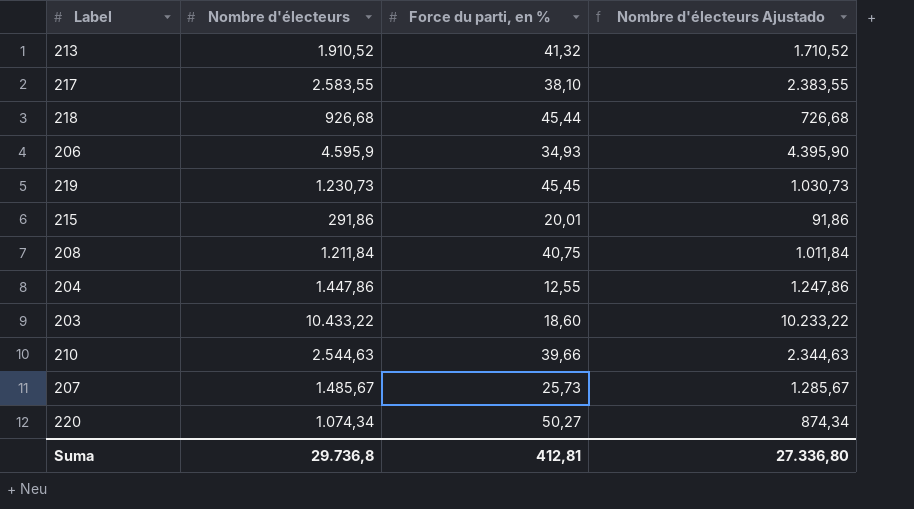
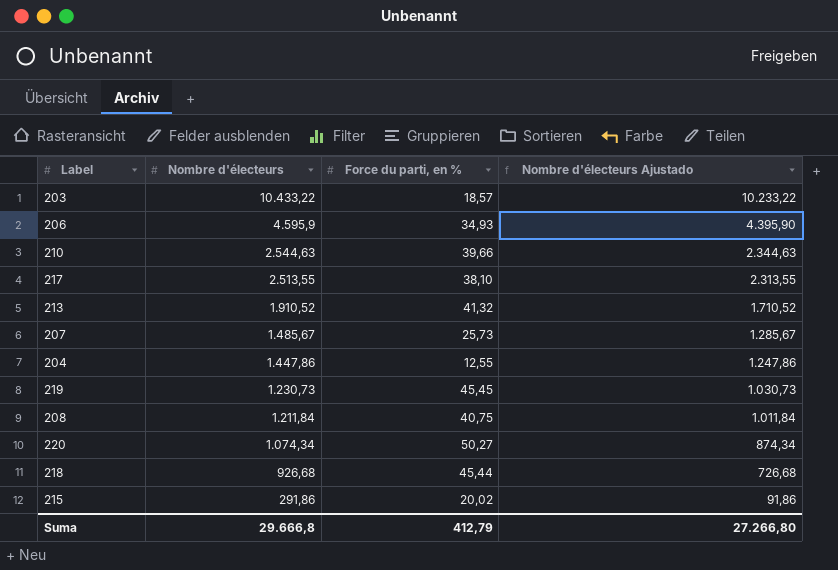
row order: none -> Nombre d'électeurs descending
203 | Force du parti, en %: 18,60 -> 18,57
217 | Nombre d'électeurs: 2.583,55 -> 2.513,55
217 | Nombre d'électeurs Ajustado: 2.383,55 -> 2.313,55
215 | Force du parti, en %: 20,01 -> 20,02
Suma | Nombre d'électeurs: 29.736,8 -> 29.666,8
Suma | Force du parti, en %: 412,81 -> 412,79
Suma | Nombre d'électeurs Ajustado: 27.336,80 -> 27.266,80

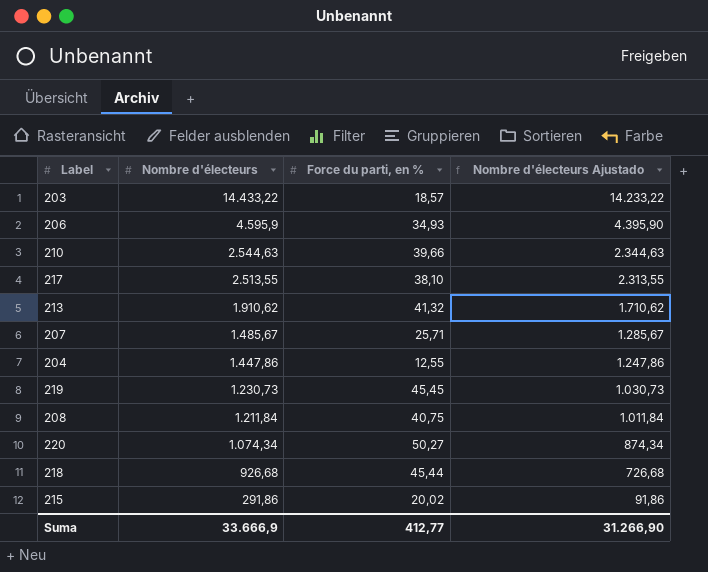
203 | Nombre d'électeurs: 10.433,22 -> 14.433,22
203 | Nombre d'électeurs Ajustado: 10.233,22 -> 14.233,22
213 | Nombre d'électeurs: 1.910,52 -> 1.910,62
213 | Nombre d'électeurs Ajustado: 1.710,52 -> 1.710,62
207 | Force du parti, en %: 25,73 -> 25,71
Suma | Nombre d'électeurs: 29.666,8 -> 33.666,9
Suma | Force du parti, en %: 412,79 -> 412,77
Suma | Nombre d'électeurs Ajustado: 27.266,80 -> 31.266,90

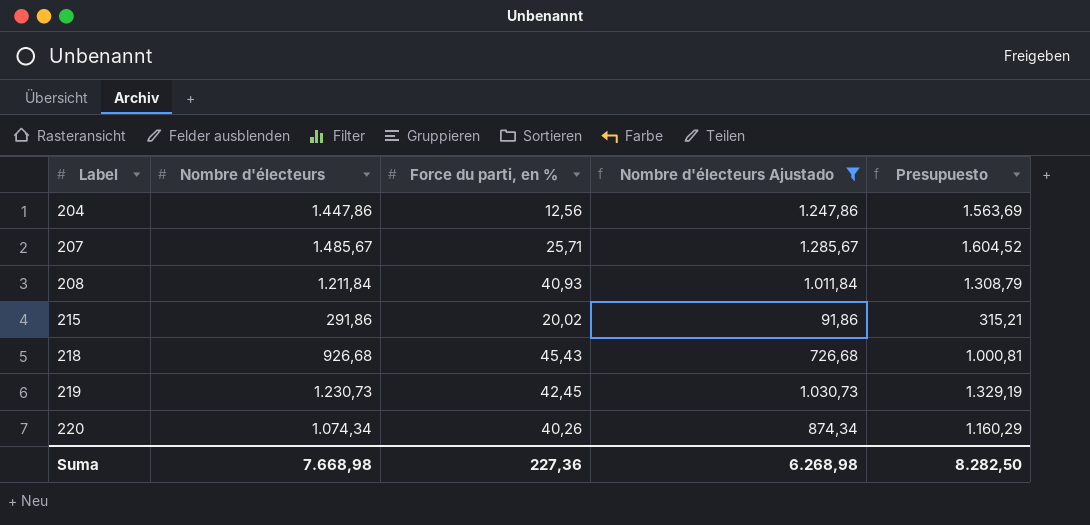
filter: none -> Nombre d'électeurs Ajustado <= 1.285,67
row order: Nombre d'électeurs descending -> Label ascending
column Presupuesto | formula: none -> [Nombre d'électeurs] * 1,08
204 | Force du parti, en %: 12,55 -> 12,56
208 | Force du parti, en %: 40,75 -> 40,93
218 | Force du parti, en %: 45,44 -> 45,43
219 | Force du parti, en %: 45,45 -> 42,45
220 | Force du parti, en %: 50,27 -> 40,26
Suma | Nombre d'électeurs: 33.666,9 -> 7.668,98
Suma | Force du parti, en %: 412,77 -> 227,36
Suma | Nombre d'électeurs Ajustado: 31.266,90 -> 6.268,98

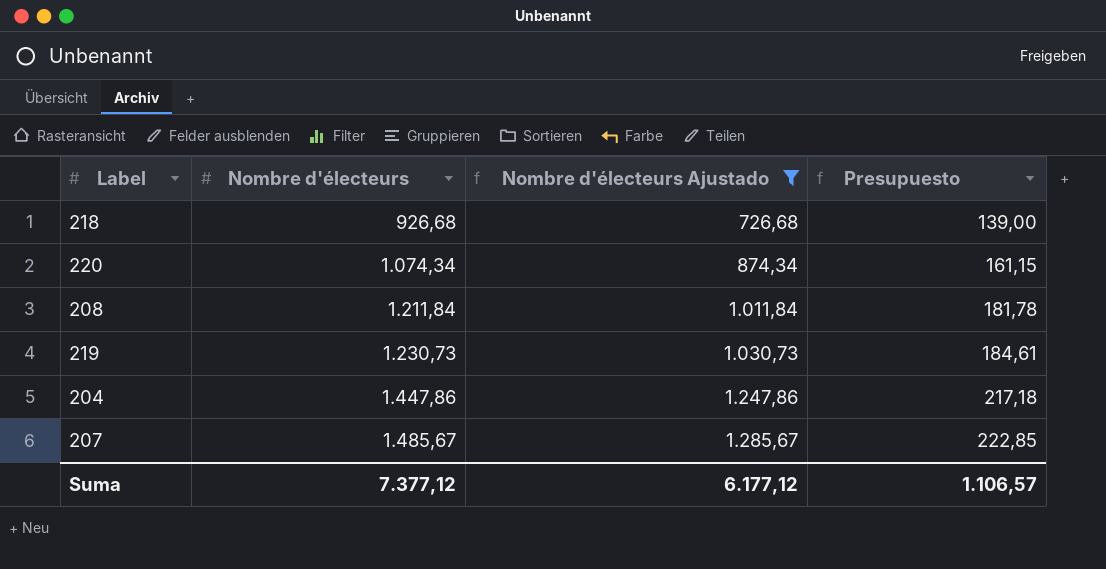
row order: Label ascending -> Nombre d'électeurs ascending
column Force du parti, en % | position: 3 -> none
column Presupuesto | formula: [Nombre d'électeurs] * 1,08 -> [Nombre d'électeurs] * 0,15
row 215: 291,86 | 20,02 | 91,86 | 315,21 -> none
Suma | Nombre d'électeurs: 7.668,98 -> 7.377,12
Suma | Nombre d'électeurs Ajustado: 6.268,98 -> 6.177,12
Suma | Presupuesto: 8.282,50 -> 1.106,57

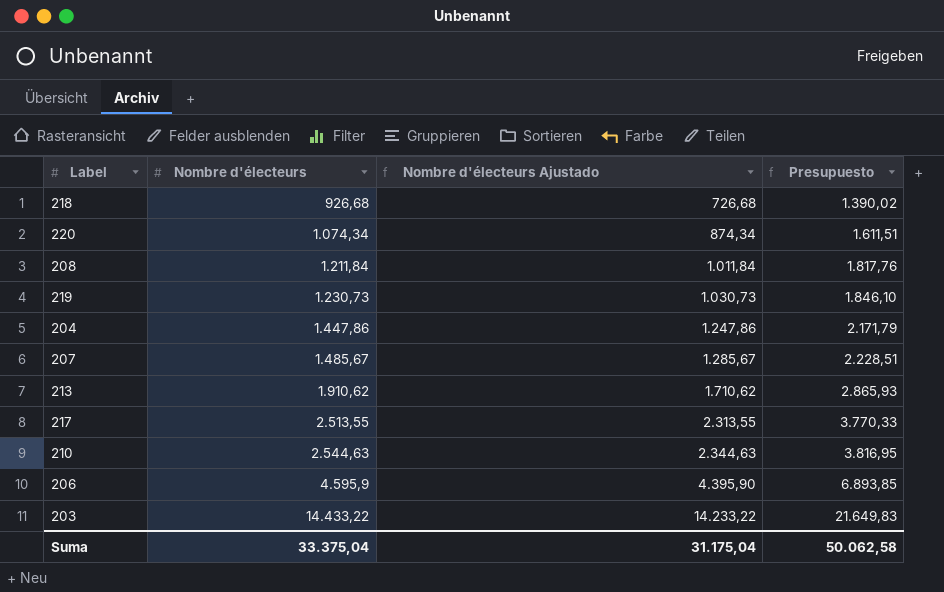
filter: Nombre d'électeurs Ajustado <= 1.285,67 -> none
column Presupuesto | formula: [Nombre d'électeurs] * 0,15 -> [Nombre d'électeurs] * 1,5
Suma | Nombre d'électeurs: 7.377,12 -> 33.375,04
Suma | Nombre d'électeurs Ajustado: 6.177,12 -> 31.175,04
Suma | Presupuesto: 1.106,57 -> 50.062,58

